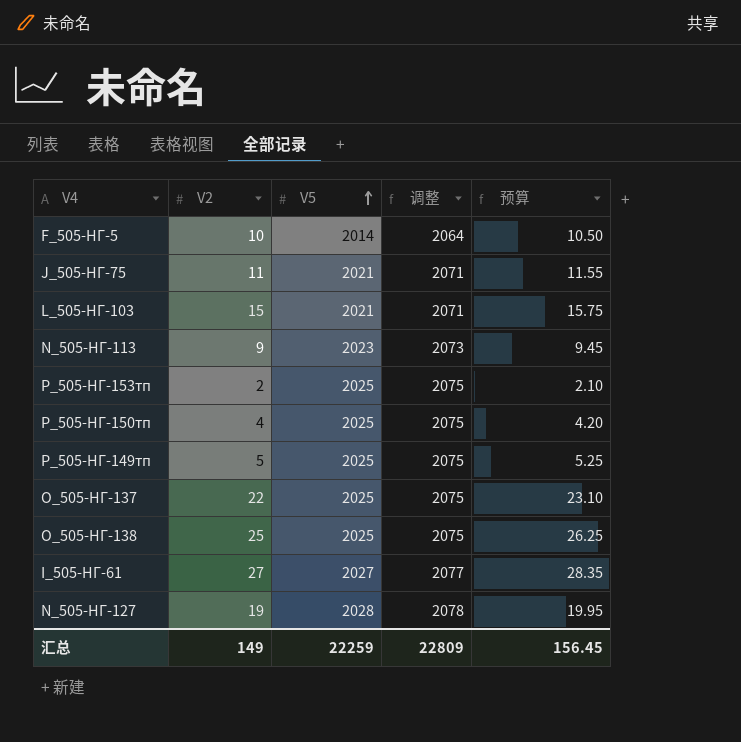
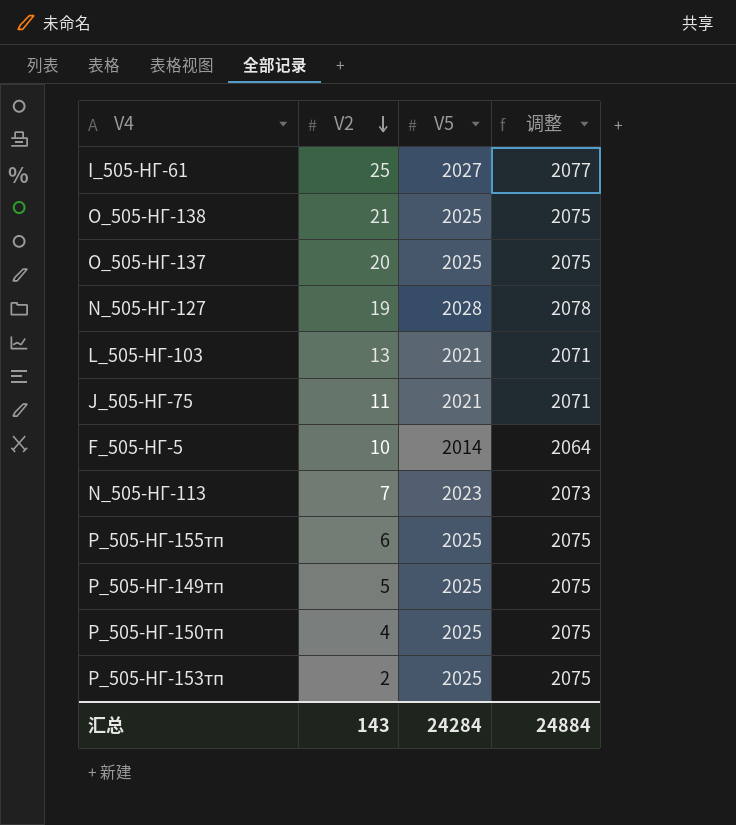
row order: V5 ascending -> V2 descending
column 预算 | formula: [V2] * 1.05 -> none
I_505-НГ-61 | V2: 27 -> 25
O_505-НГ-138 | V2: 25 -> 21
O_505-НГ-137 | V2: 22 -> 20
L_505-НГ-103 | V2: 15 -> 13
N_505-НГ-113 | V2: 9 -> 7
row P_505-НГ-155тп: none -> 6 | 2025 | 2075
汇总 | V2: 149 -> 143
汇总 | V5: 22259 -> 24284
汇总 | 调整: 22809 -> 24884

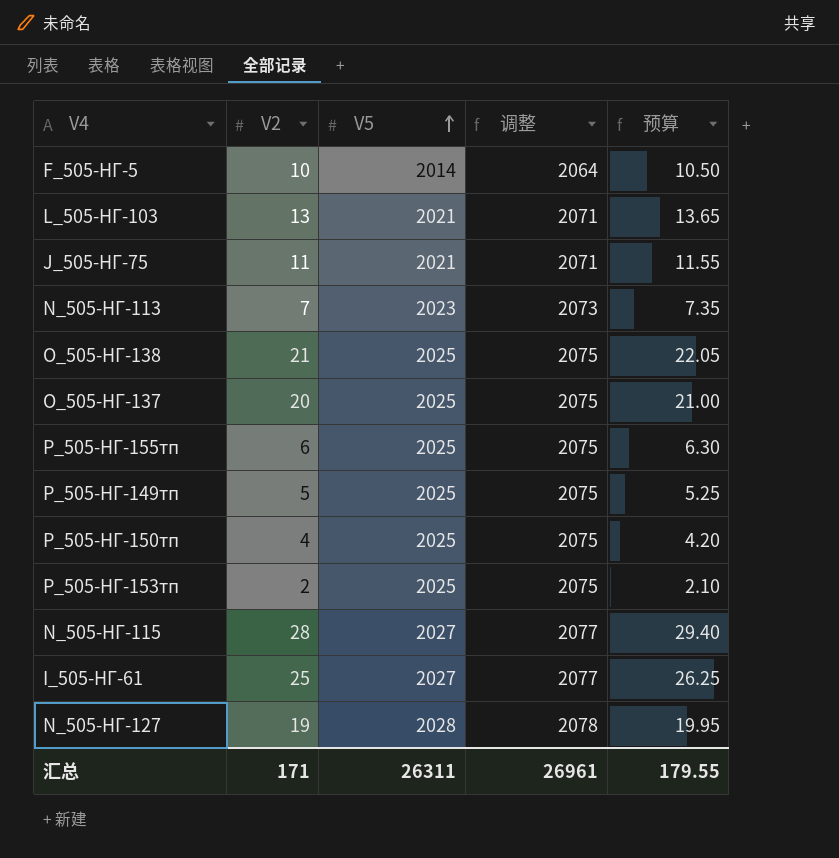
row order: V2 descending -> V5 ascending
column 预算 | formula: none -> [V2] * 1.05
row N_505-НГ-115: none -> 28 | 2027 | 2077 | 29.40
汇总 | V2: 143 -> 171
汇总 | V5: 24284 -> 26311
汇总 | 调整: 24884 -> 26961

